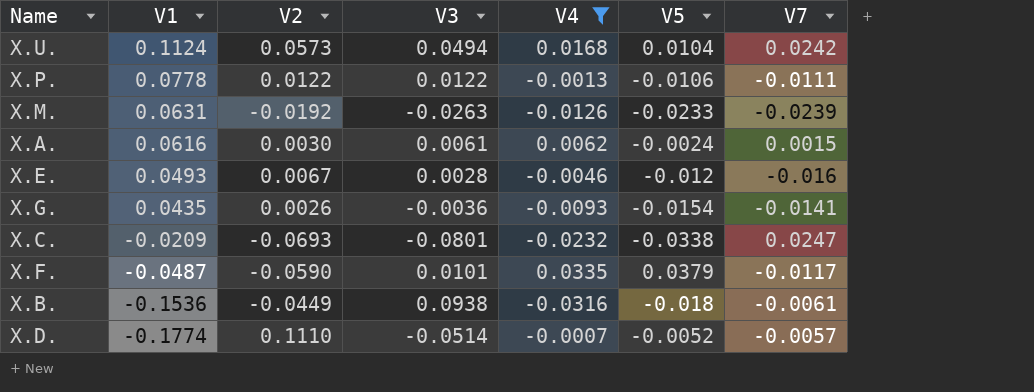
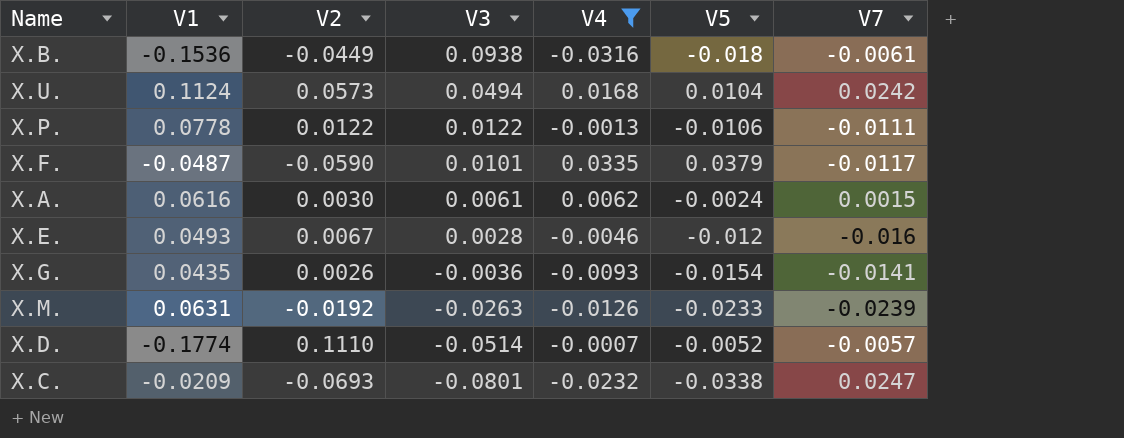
row order: V1 descending -> V3 descending

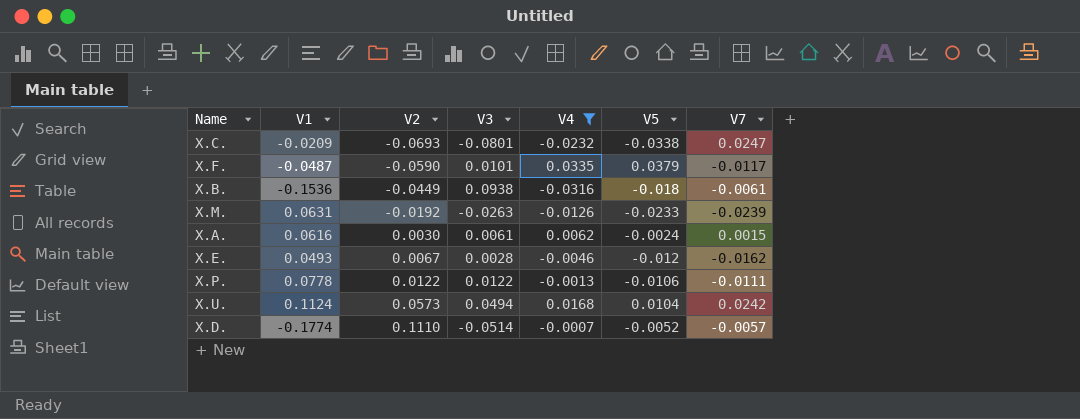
row order: V3 descending -> V2 ascending
row X.G.: 0.0435 | 0.0026 | -0.0036 | -0.0093 | -0.0154 | -0.0141 -> none
X.E. | V7: -0.016 -> -0.0162

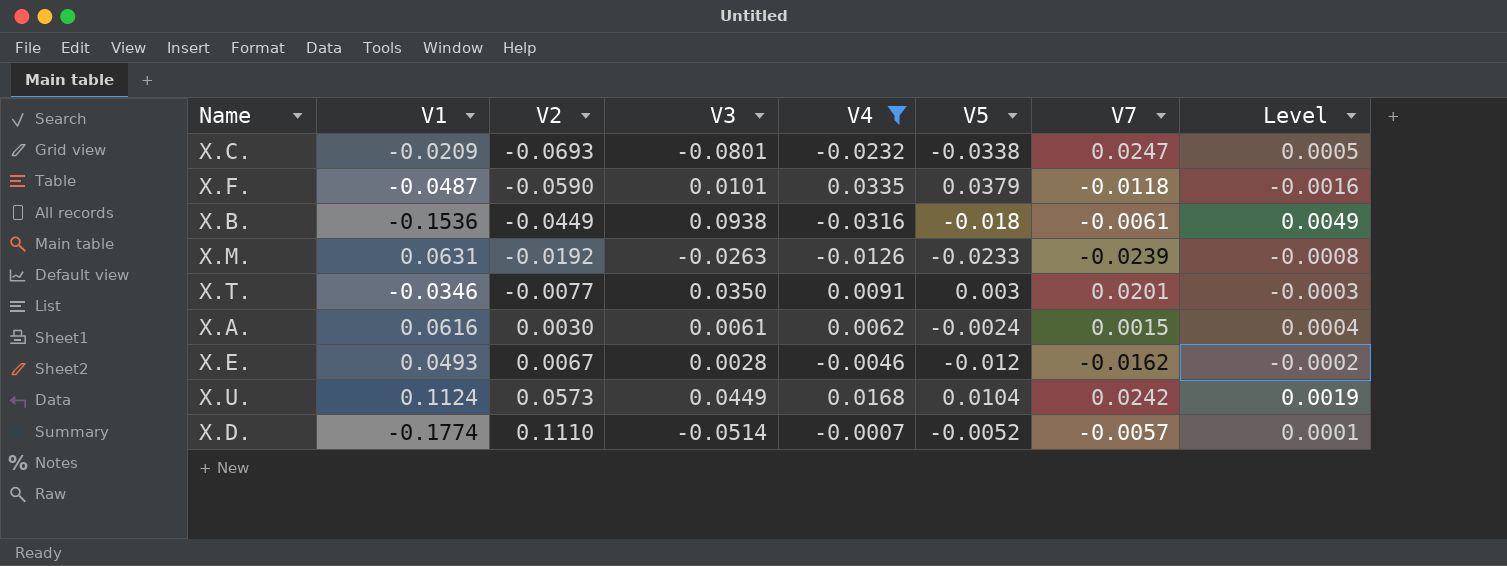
column Level | formula: none -> [V1] * [V4]
row X.P.: 0.0778 | 0.0122 | 0.0122 | -0.0013 | -0.0106 | -0.0111 -> none
X.F. | V7: -0.0117 -> -0.0118
row X.T.: none -> -0.0346 | -0.0077 | 0.0350 | 0.0091 | 0.003 | 0.0201 | -0.0003
X.U. | V3: 0.0494 -> 0.0449

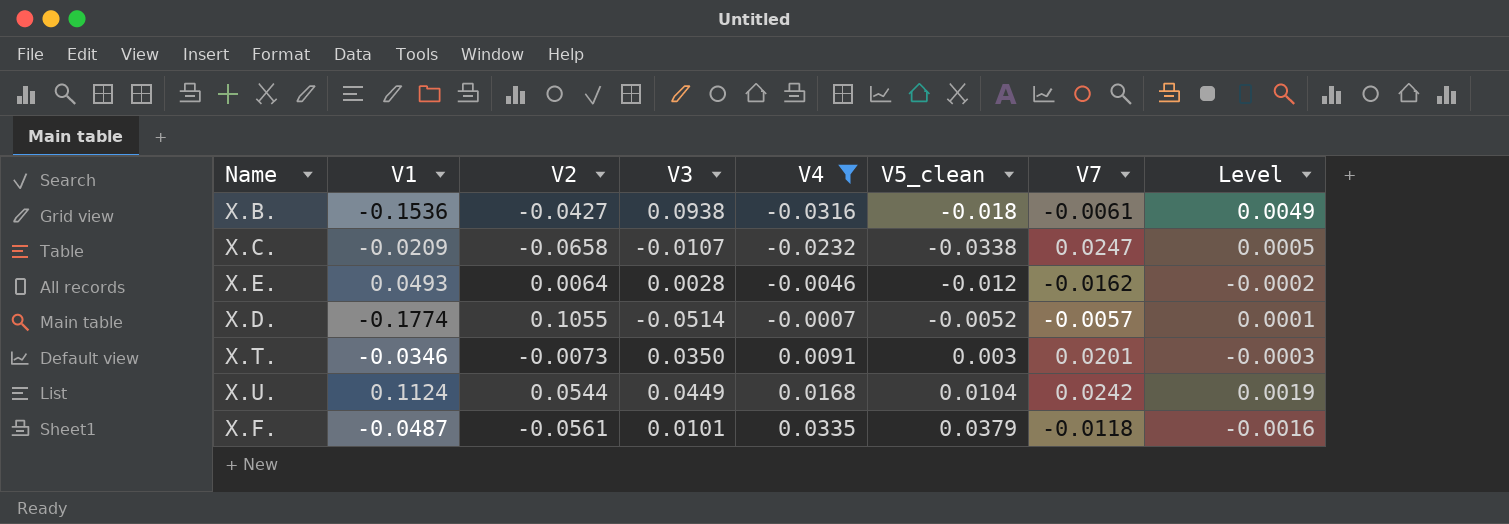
row order: V2 ascending -> V4 ascending
column name: V5 -> V5_clean
row X.M.: 0.0631 | -0.0192 | -0.0263 | -0.0126 | -0.0233 | -0.0239 | -0.0008 -> none
row X.A.: 0.0616 | 0.0030 | 0.0061 | 0.0062 | -0.0024 | 0.0015 | 0.0004 -> none
X.B. | V2: -0.0449 -> -0.0427
X.C. | V2: -0.0693 -> -0.0658
X.C. | V3: -0.0801 -> -0.0107
X.E. | V2: 0.0067 -> 0.0064
X.D. | V2: 0.1110 -> 0.1055
X.T. | V2: -0.0077 -> -0.0073
X.U. | V2: 0.0573 -> 0.0544
X.F. | V2: -0.0590 -> -0.0561

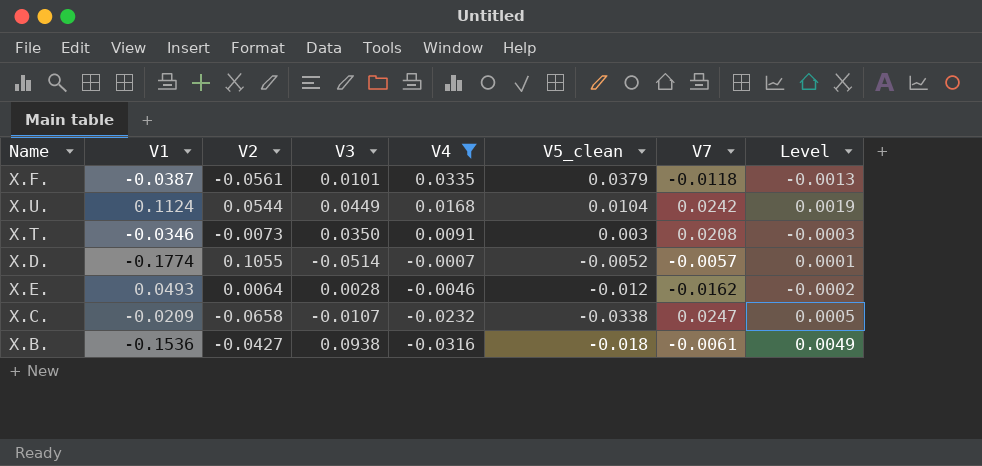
row order: V4 ascending -> V4 descending
X.F. | V1: -0.0487 -> -0.0387
X.F. | Level: -0.0016 -> -0.0013
X.T. | V7: 0.0201 -> 0.0208

